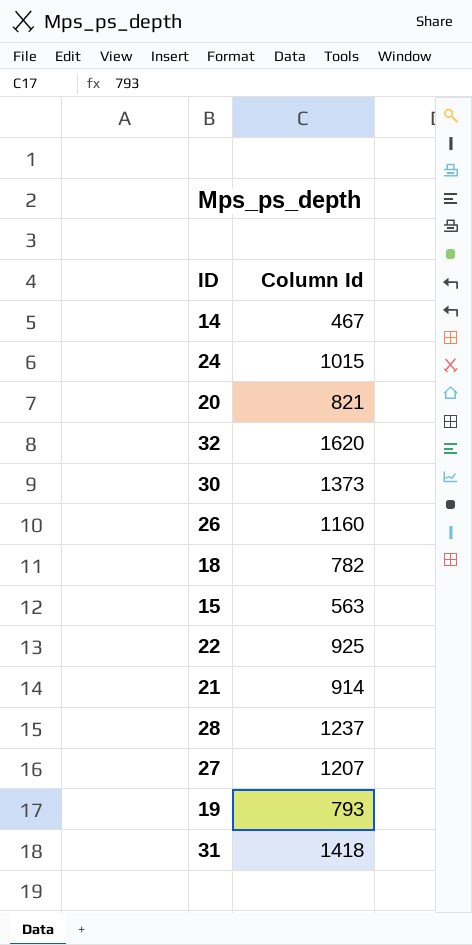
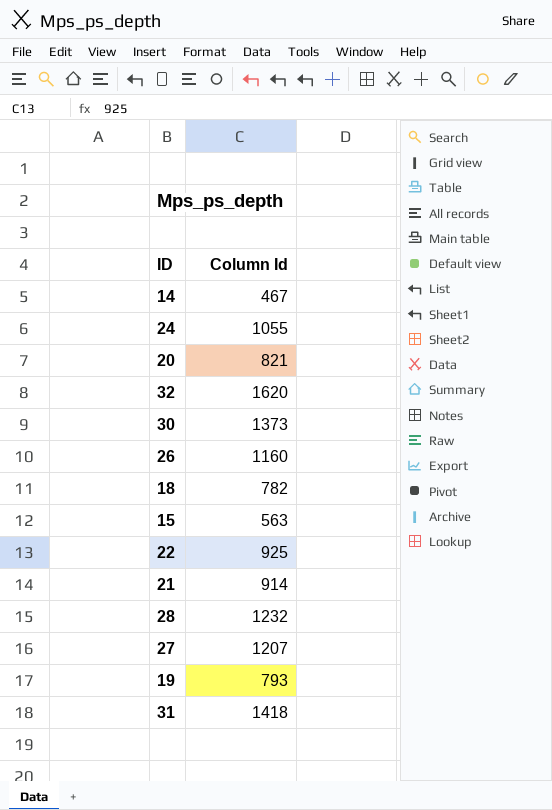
24 | Column Id: 1015 -> 1055
28 | Column Id: 1237 -> 1232

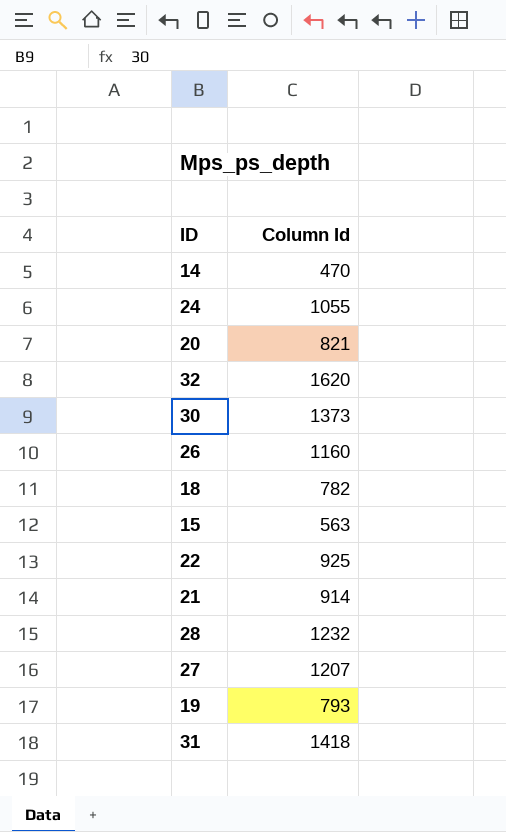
14 | Column Id: 467 -> 470

